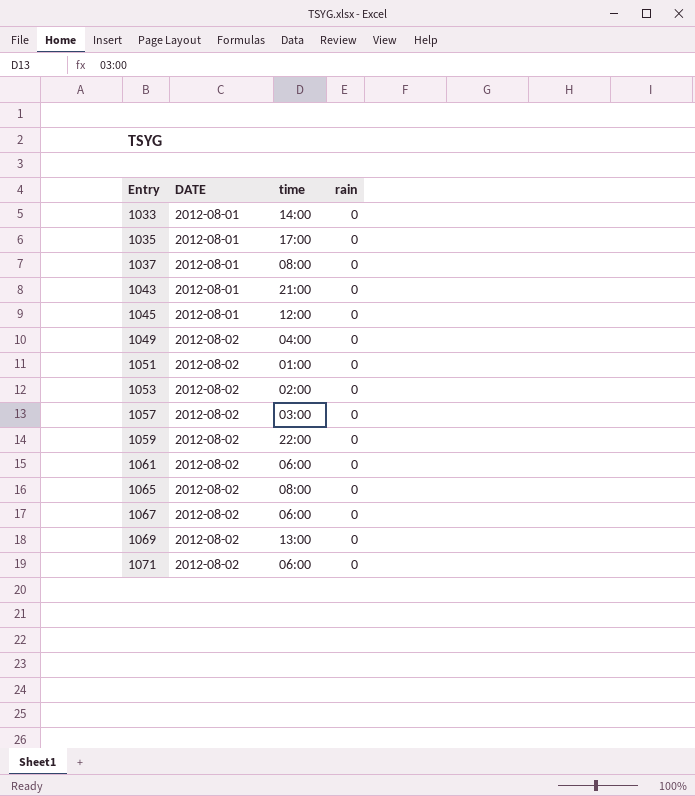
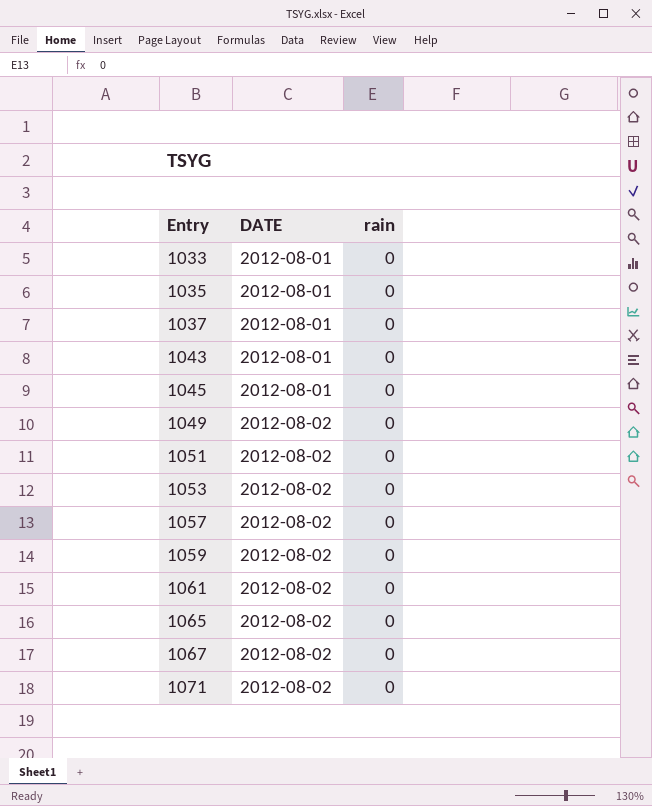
column time | position: 3 -> none
row 1069: 2012-08-02 | 13:00 | 0 -> none

